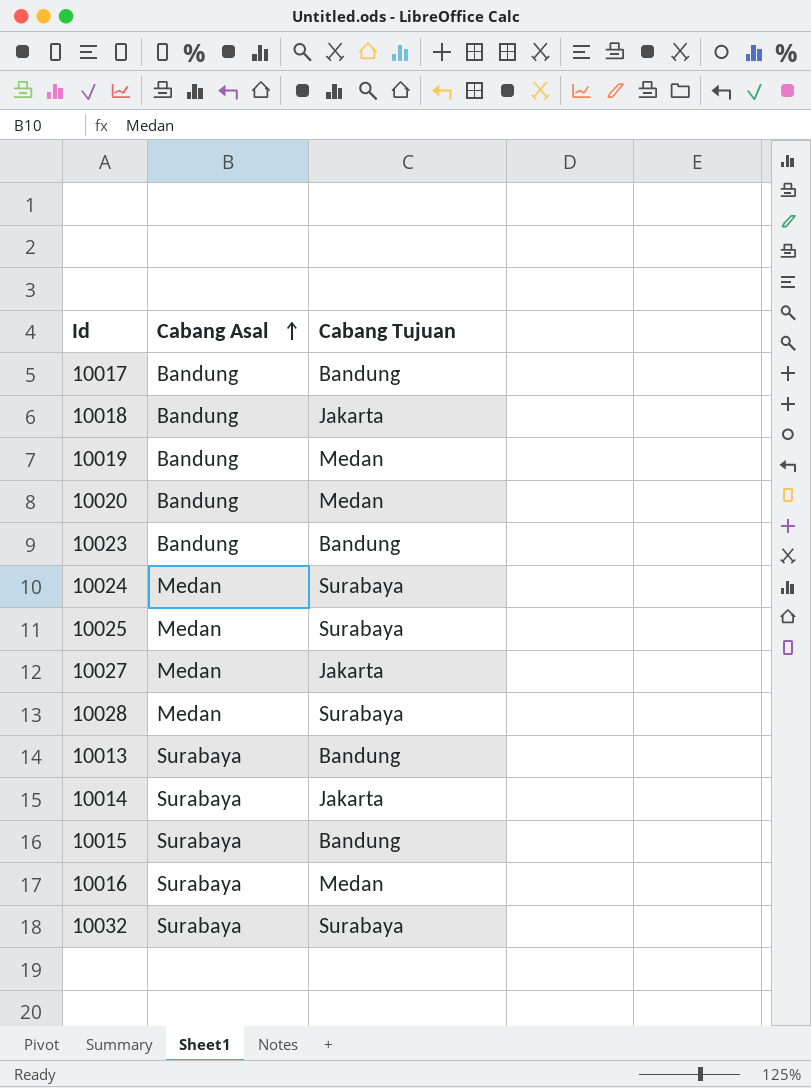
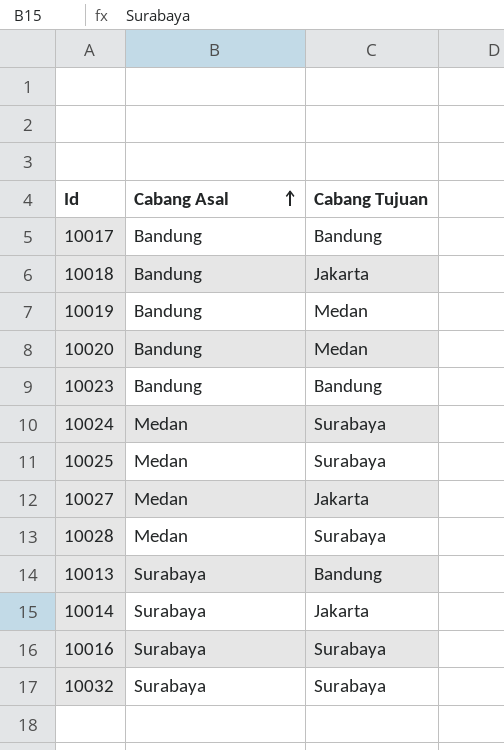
row 10015: Surabaya | Bandung -> none
10016 | Cabang Tujuan: Medan -> Surabaya

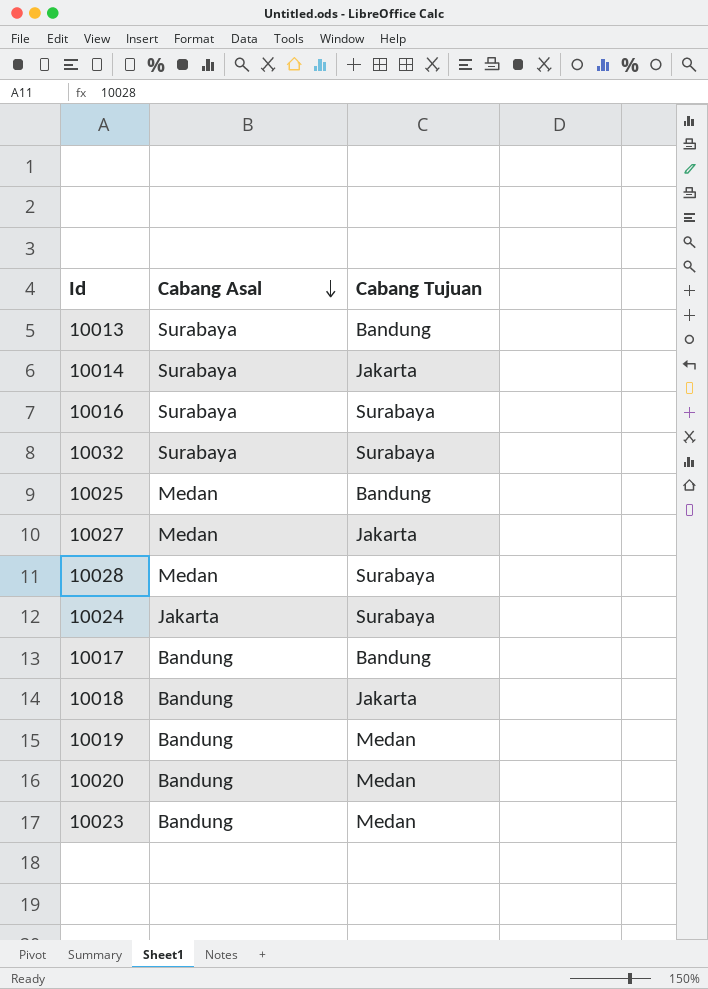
row order: Cabang Asal ascending -> Cabang Asal descending
10025 | Cabang Tujuan: Surabaya -> Bandung
10024 | Cabang Asal: Medan -> Jakarta
10023 | Cabang Tujuan: Bandung -> Medan

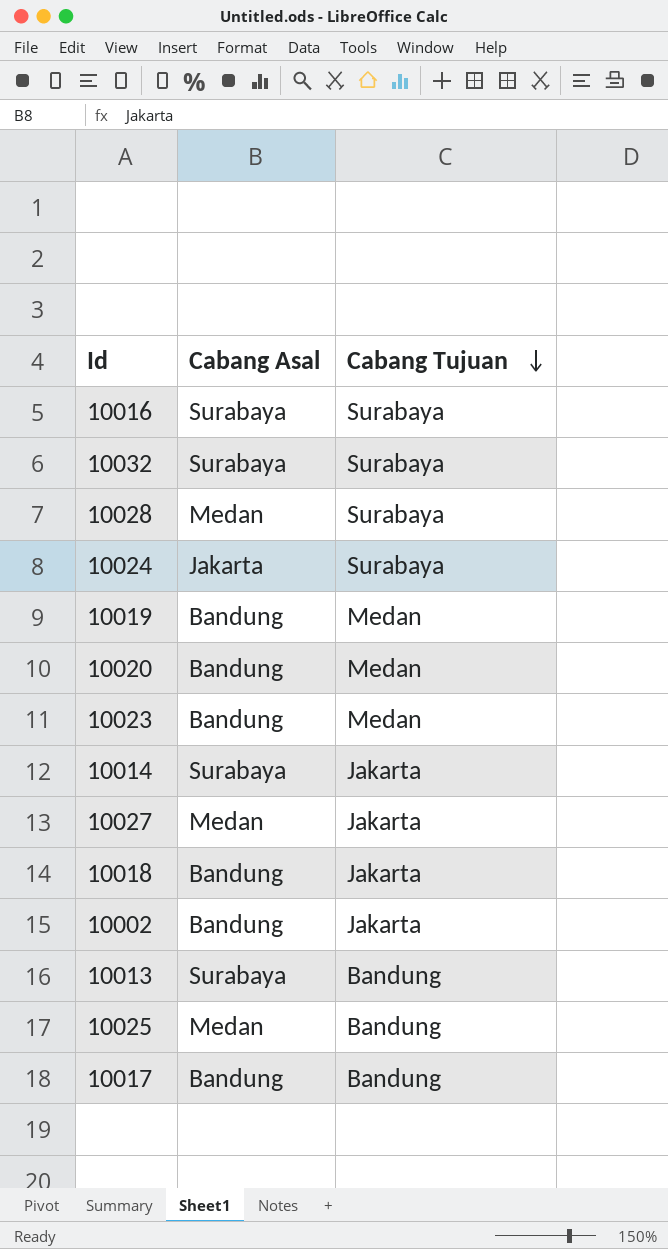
row order: Cabang Asal descending -> Cabang Tujuan descending
row 10002: none -> Bandung | Jakarta

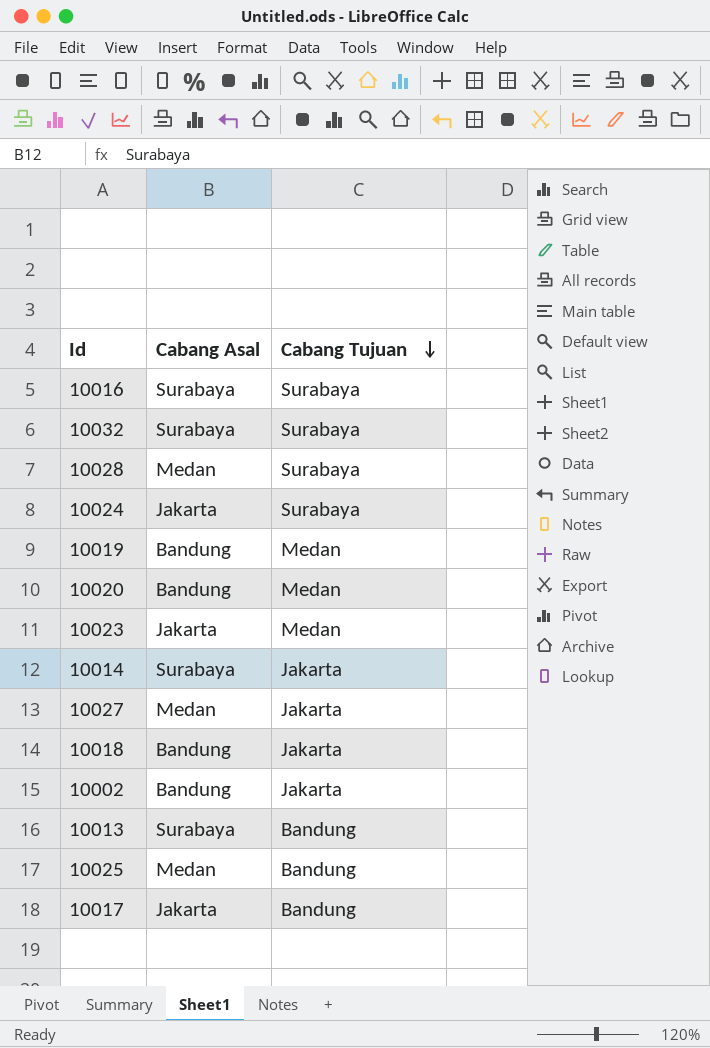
10023 | Cabang Asal: Bandung -> Jakarta
10017 | Cabang Asal: Bandung -> Jakarta

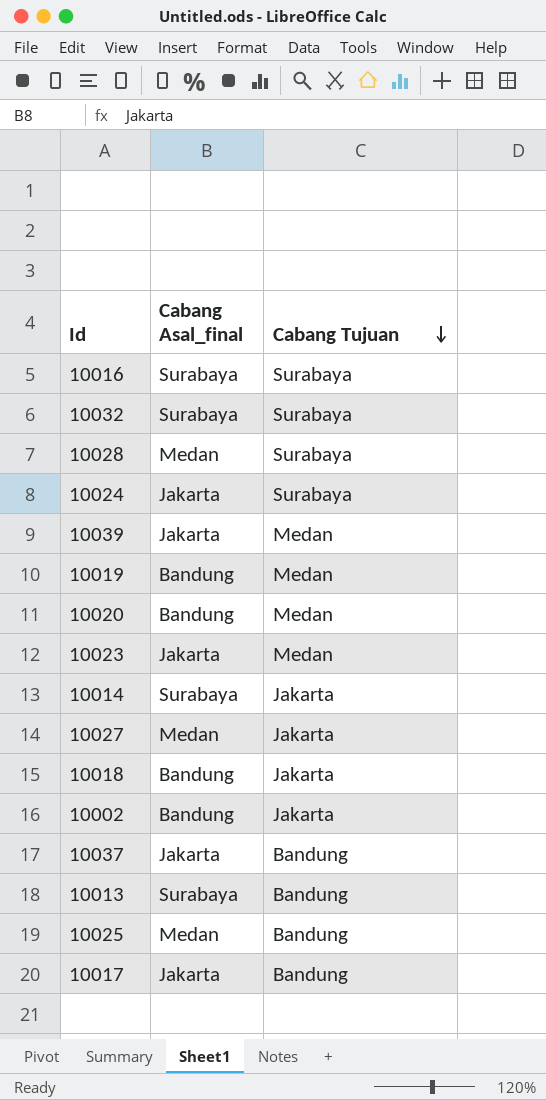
column name: Cabang Asal -> Cabang Asal_final
row 10039: none -> Jakarta | Medan
row 10037: none -> Jakarta | Bandung

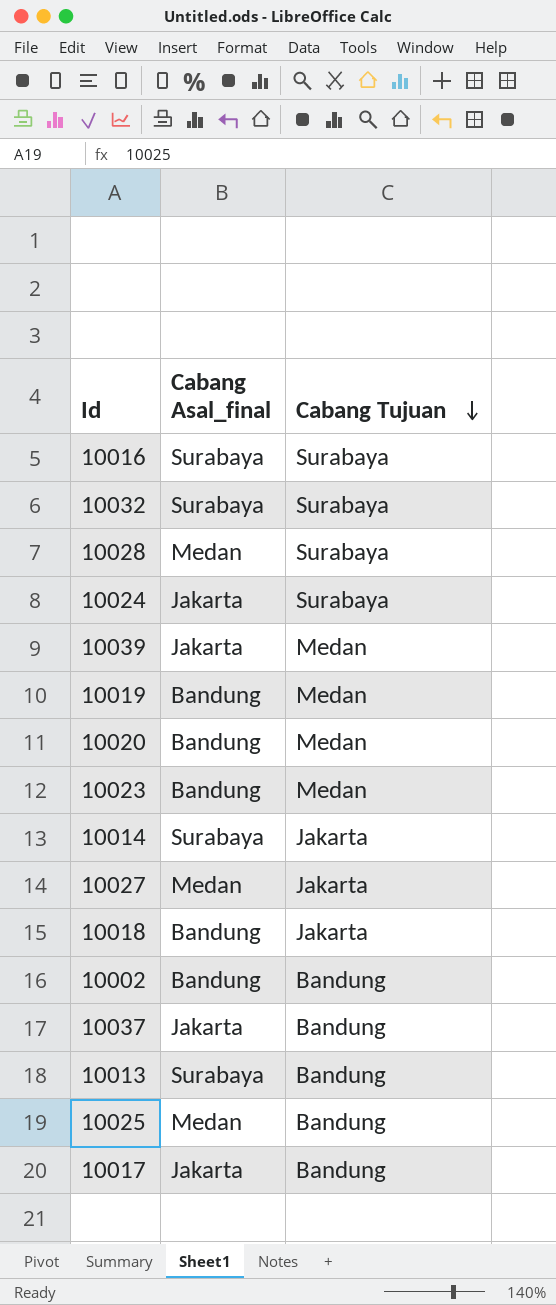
10023 | Cabang Asal_final: Jakarta -> Bandung
10002 | Cabang Tujuan: Jakarta -> Bandung

